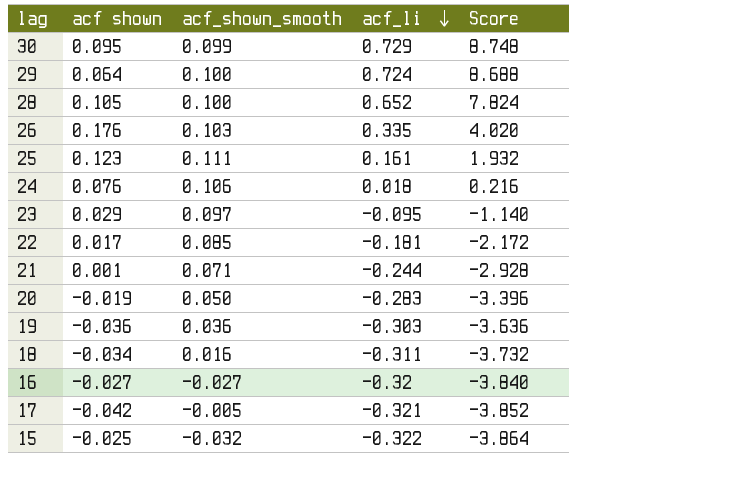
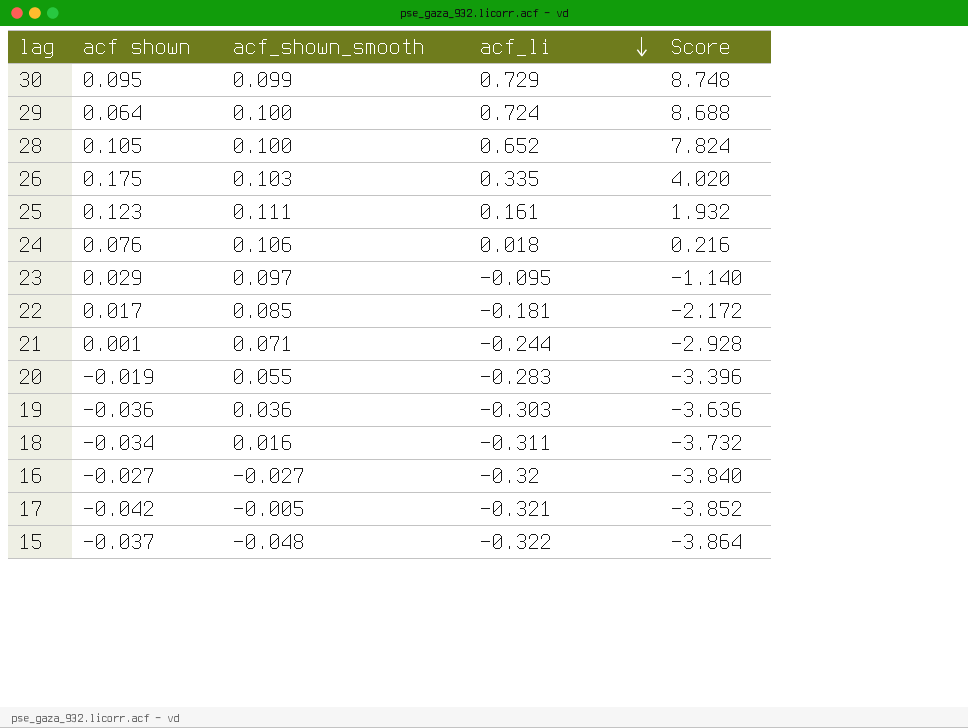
26 | acf shown: 0.176 -> 0.175
20 | acf_shown_smooth: 0.050 -> 0.055
15 | acf shown: -0.025 -> -0.037
15 | acf_shown_smooth: -0.032 -> -0.048

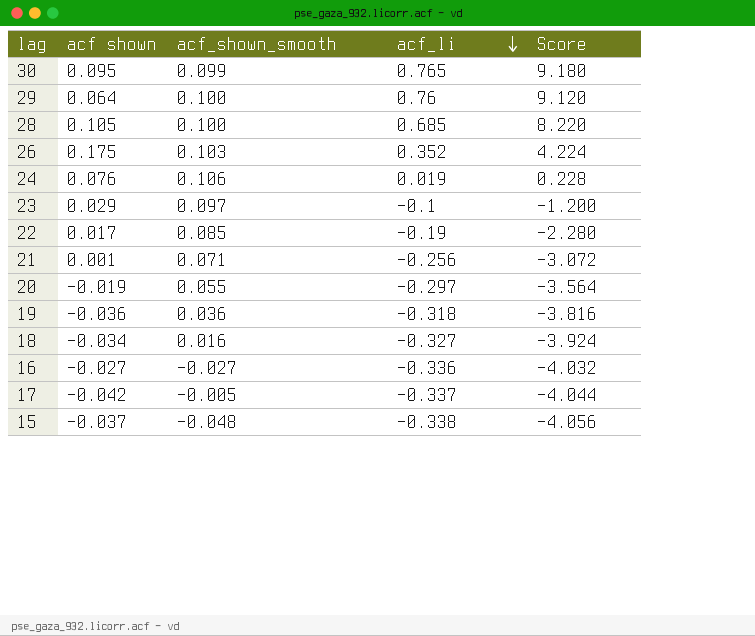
row 25: 0.123 | 0.111 | 0.161 | 1.932 -> none
30 | acf_li: 0.729 -> 0.765
30 | Score: 8.748 -> 9.180
29 | acf_li: 0.724 -> 0.76
29 | Score: 8.688 -> 9.120
28 | acf_li: 0.652 -> 0.685
28 | Score: 7.824 -> 8.220
26 | acf_li: 0.335 -> 0.352
26 | Score: 4.020 -> 4.224
24 | acf_li: 0.018 -> 0.019
24 | Score: 0.216 -> 0.228
23 | acf_li: -0.095 -> -0.1
23 | Score: -1.140 -> -1.200
22 | acf_li: -0.181 -> -0.19
22 | Score: -2.172 -> -2.280
21 | acf_li: -0.244 -> -0.256
21 | Score: -2.928 -> -3.072
20 | acf_li: -0.283 -> -0.297
20 | Score: -3.396 -> -3.564
19 | acf_li: -0.303 -> -0.318
19 | Score: -3.636 -> -3.816
18 | acf_li: -0.311 -> -0.327
18 | Score: -3.732 -> -3.924
16 | acf_li: -0.32 -> -0.336
16 | Score: -3.840 -> -4.032
17 | acf_li: -0.321 -> -0.337
17 | Score: -3.852 -> -4.044
15 | acf_li: -0.322 -> -0.338
15 | Score: -3.864 -> -4.056

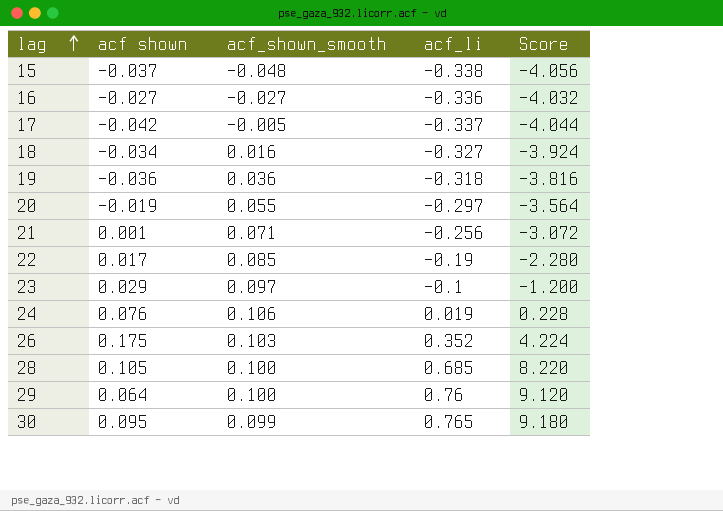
row order: acf_li descending -> lag ascending

